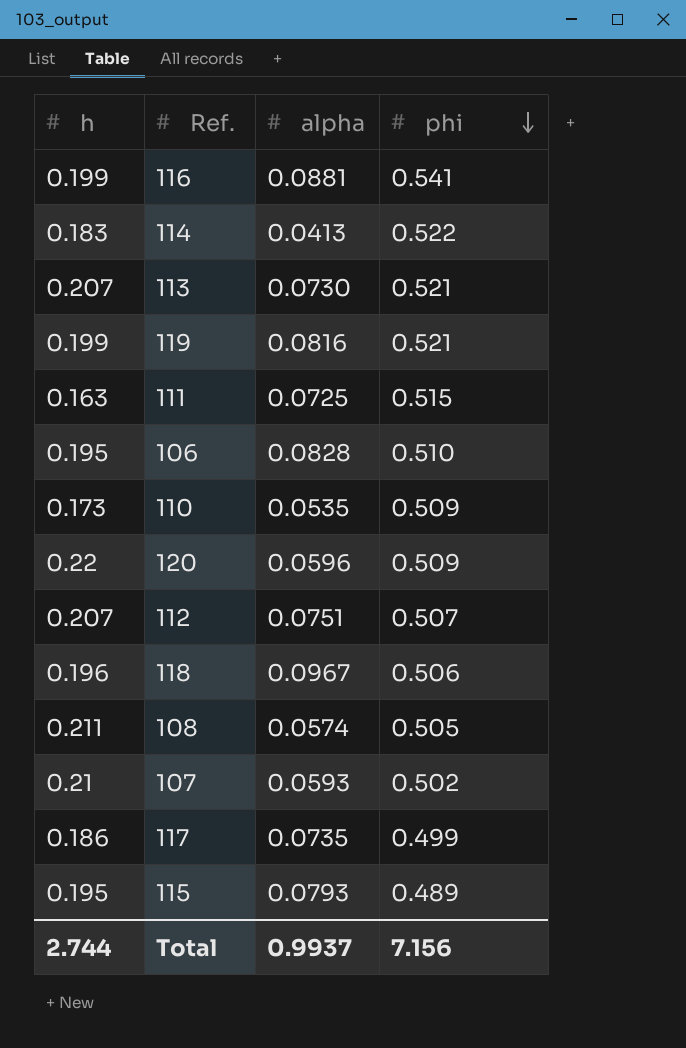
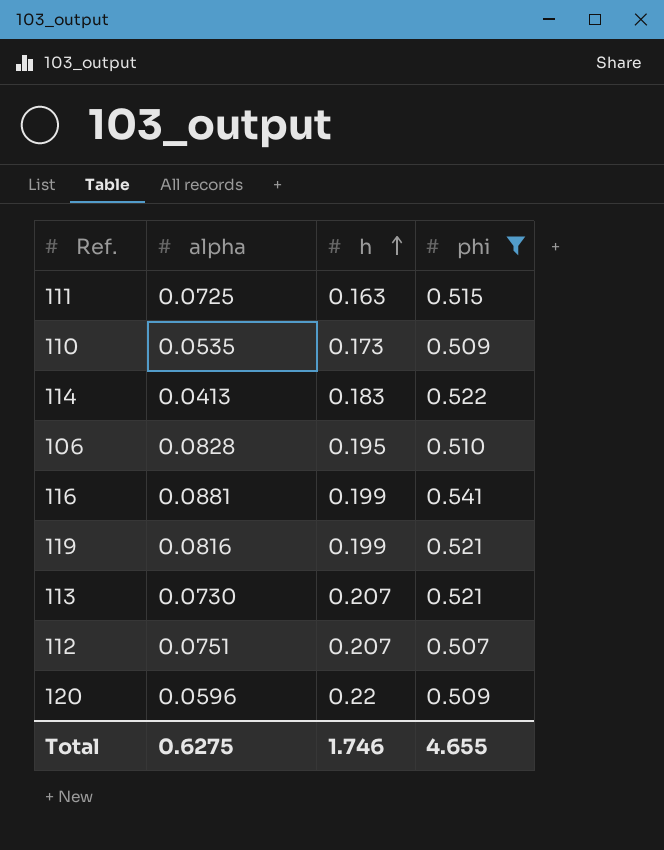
filter: none -> phi >= 0.507
row order: phi descending -> h ascending
column h | position: 1 -> 3
Total | alpha: 0.9937 -> 0.6275
Total | h: 2.744 -> 1.746
Total | phi: 7.156 -> 4.655

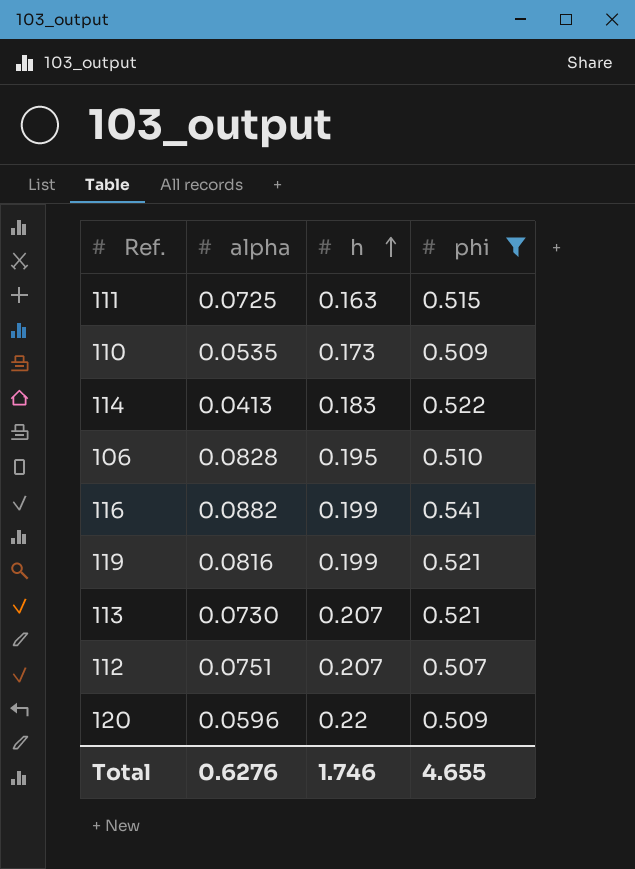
116 | alpha: 0.0881 -> 0.0882
Total | alpha: 0.6275 -> 0.6276

